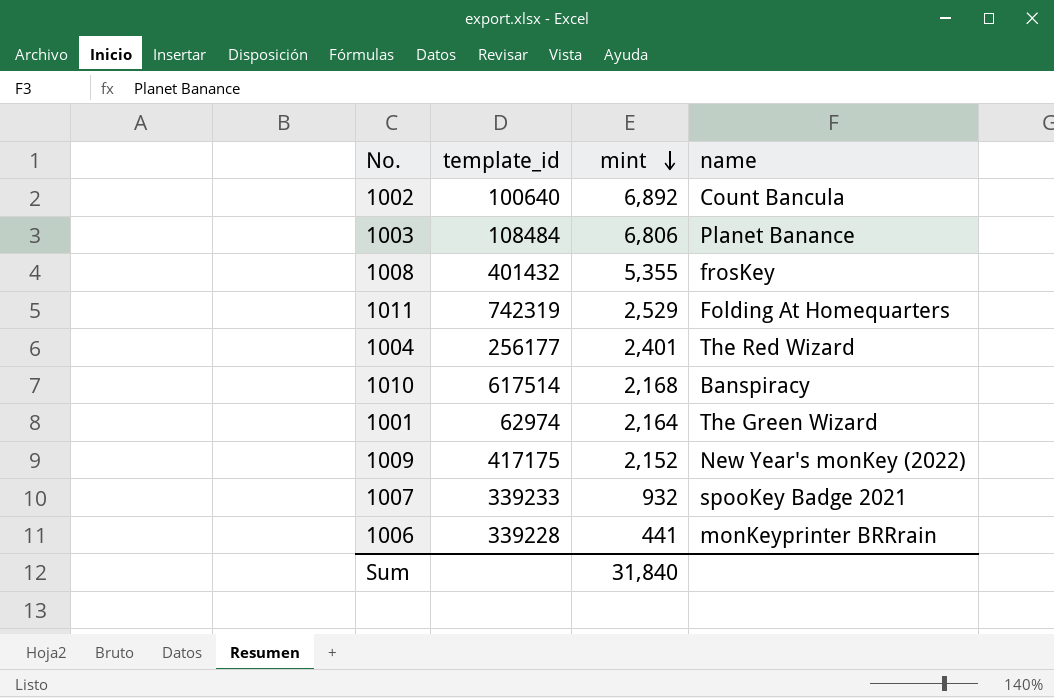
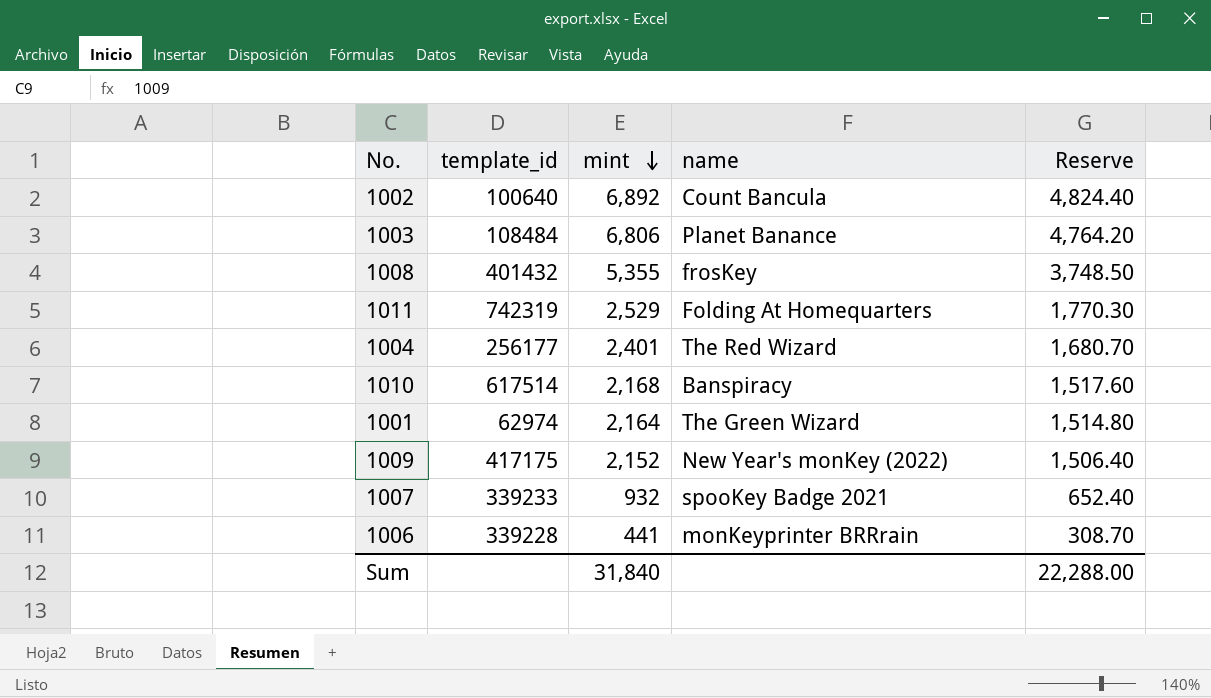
column Reserve | formula: none -> [mint] * 0.7

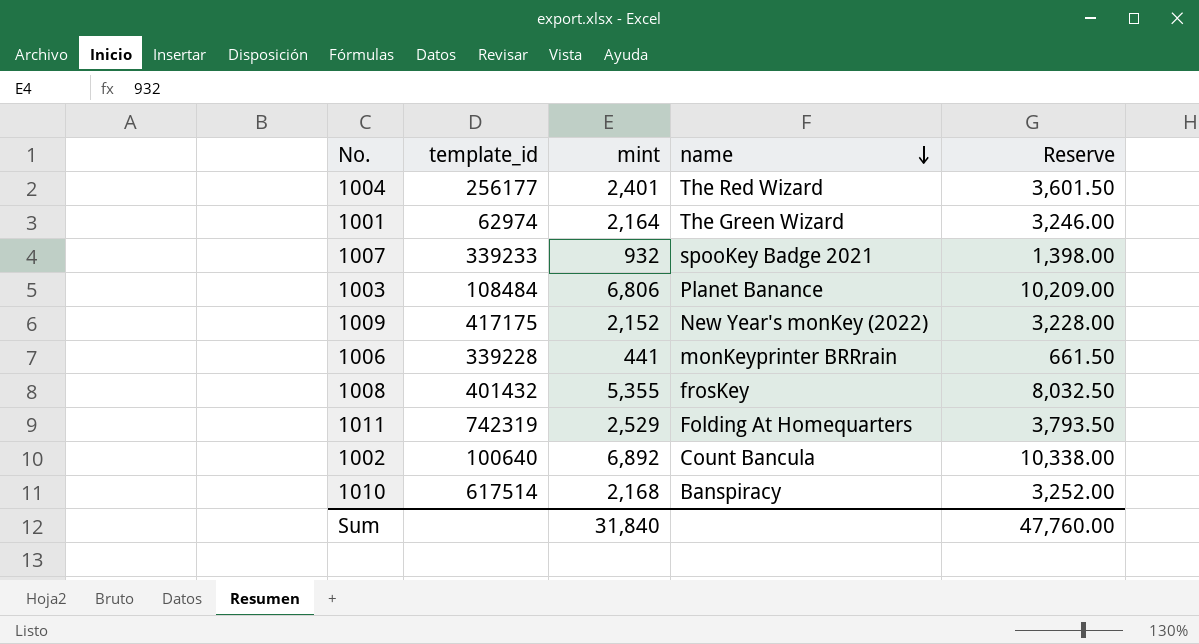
row order: mint descending -> name descending
column Reserve | formula: [mint] * 0.7 -> [mint] * 1.5
Sum | Reserve: 22,288.00 -> 47,760.00

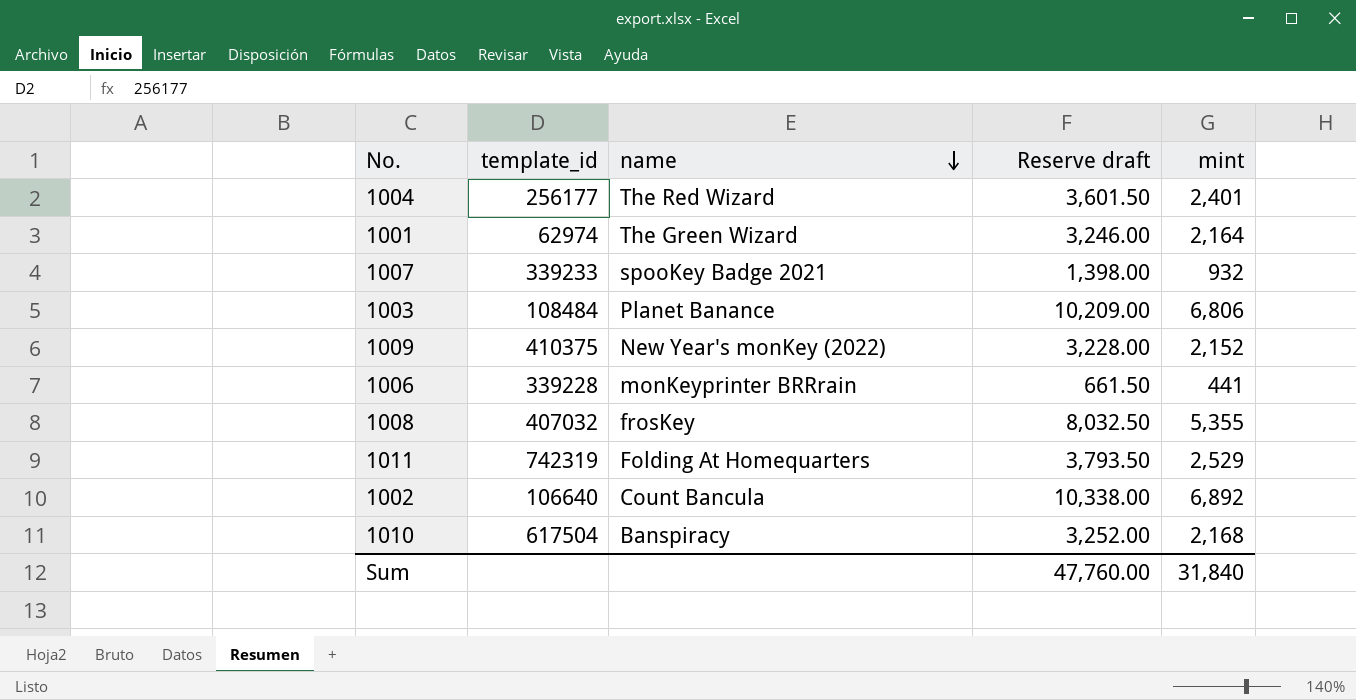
column name: Reserve -> Reserve draft
column mint | position: 3 -> 5
1009 | template_id: 417175 -> 410375
1008 | template_id: 401432 -> 407032
1002 | template_id: 100640 -> 106640
1010 | template_id: 617514 -> 617504

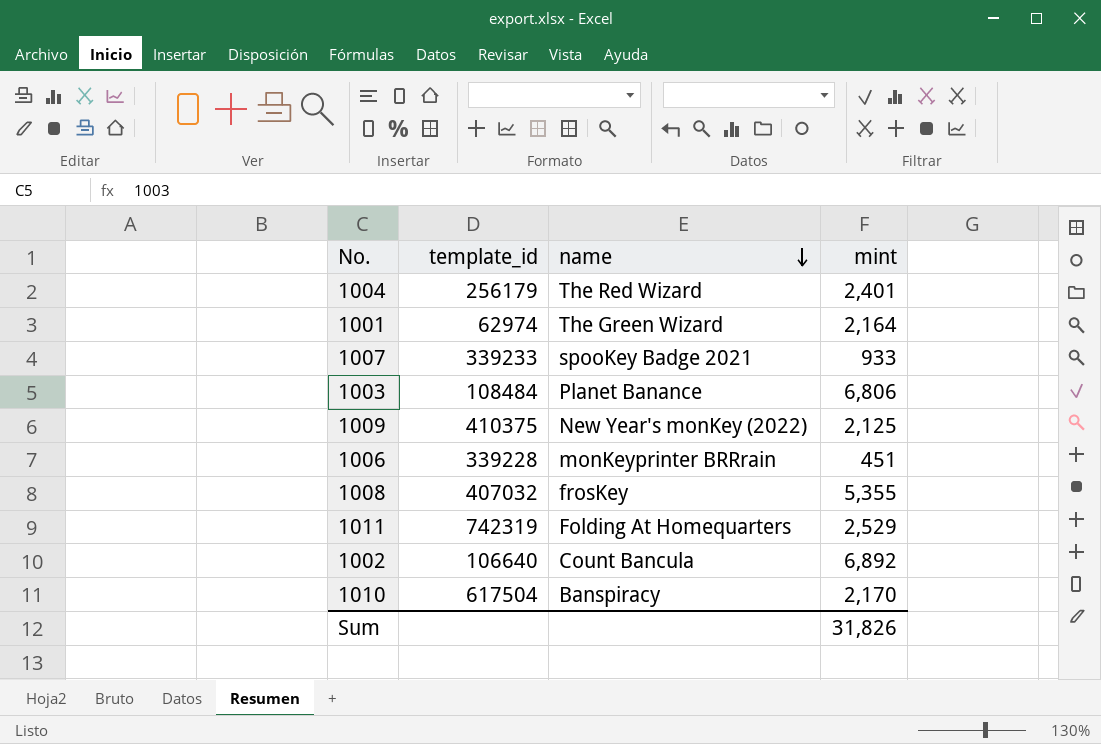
column Reserve draft | formula: [mint] * 1.5 -> none
1004 | template_id: 256177 -> 256179
1007 | mint: 932 -> 933
1009 | mint: 2,152 -> 2,125
1006 | mint: 441 -> 451
1010 | mint: 2,168 -> 2,170
Sum | mint: 31,840 -> 31,826

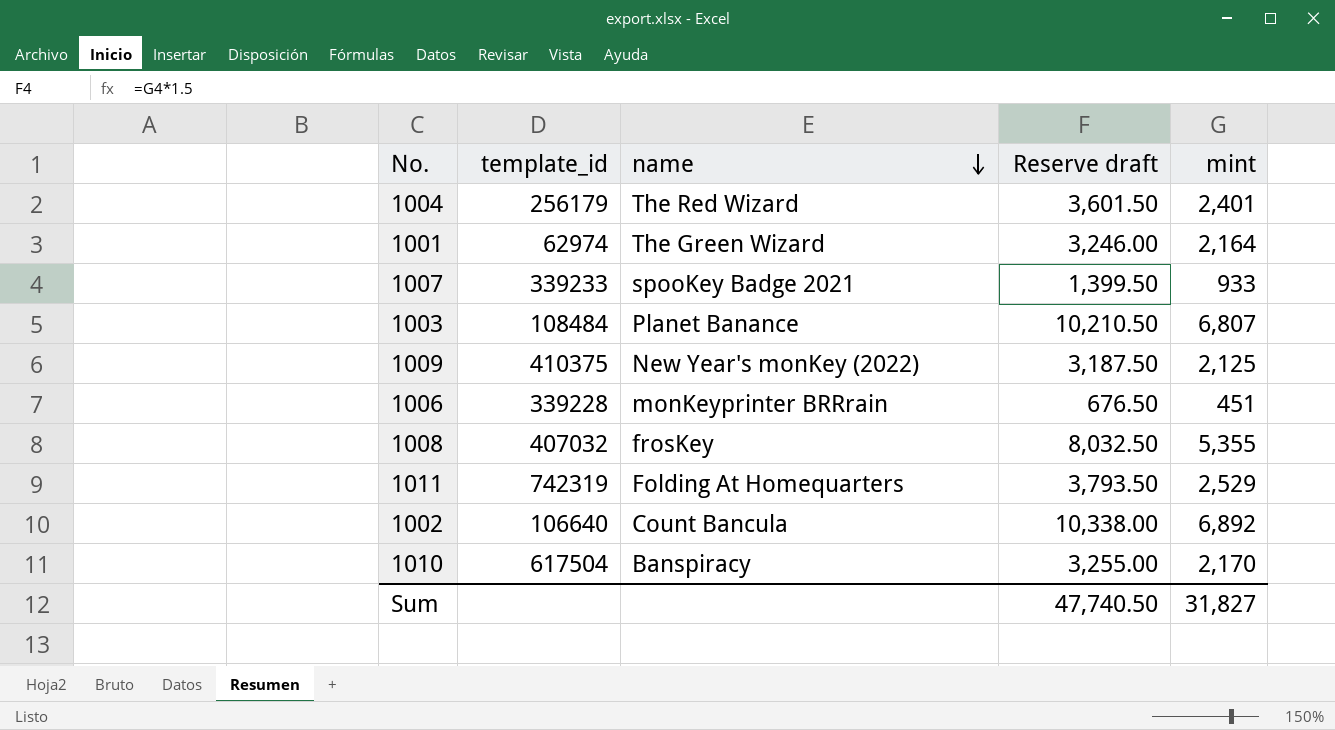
column Reserve draft | formula: none -> [mint] * 1.5
1003 | mint: 6,806 -> 6,807
Sum | mint: 31,826 -> 31,827

